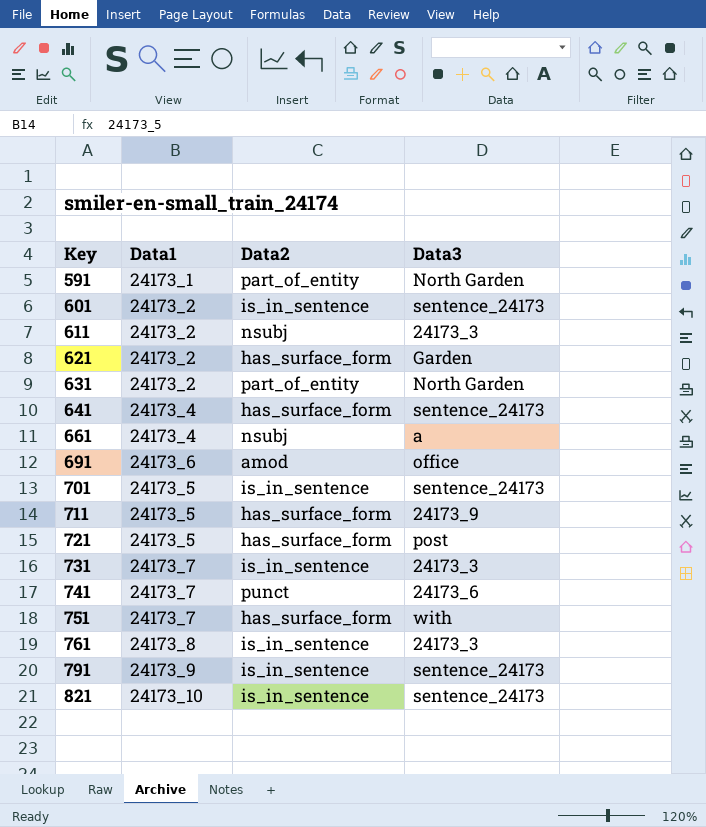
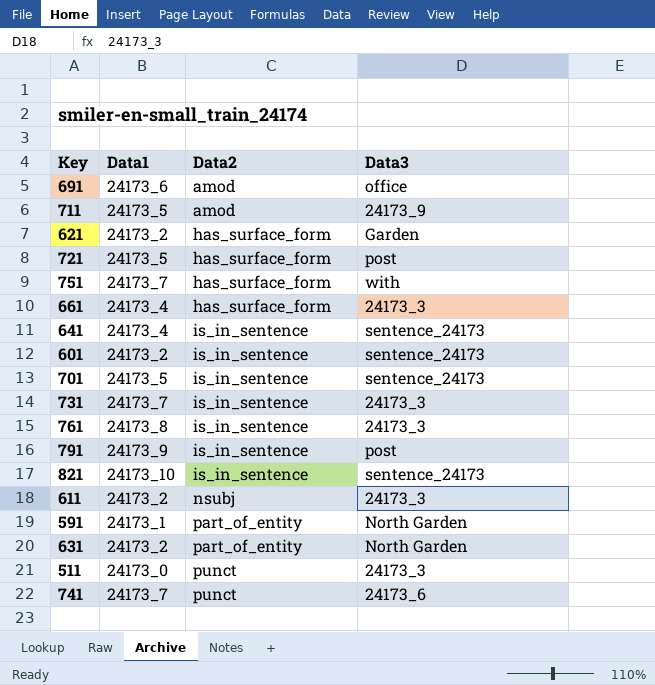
row order: Key ascending -> Data2 ascending
711 | Data2: has_surface_form -> amod
661 | Data2: nsubj -> has_surface_form
661 | Data3: a -> 24173_3
641 | Data2: has_surface_form -> is_in_sentence
791 | Data3: sentence_24173 -> post
row 511: none -> 24173_0 | punct | 24173_3

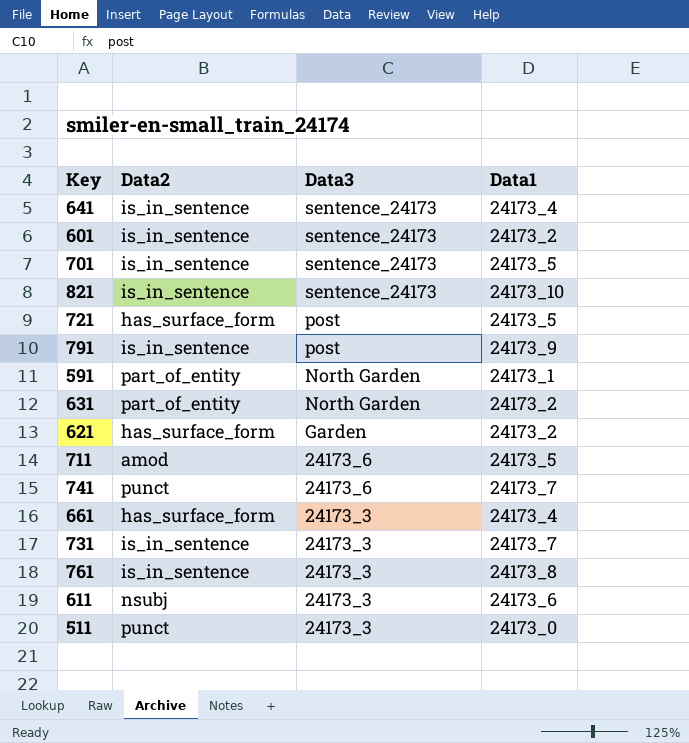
row order: Data2 ascending -> Data3 descending
column Data1 | position: 2 -> 4
row 691: 24173_6 | amod | office -> none
row 751: 24173_7 | has_surface_form | with -> none
711 | Data3: 24173_9 -> 24173_6
611 | Data1: 24173_2 -> 24173_6

